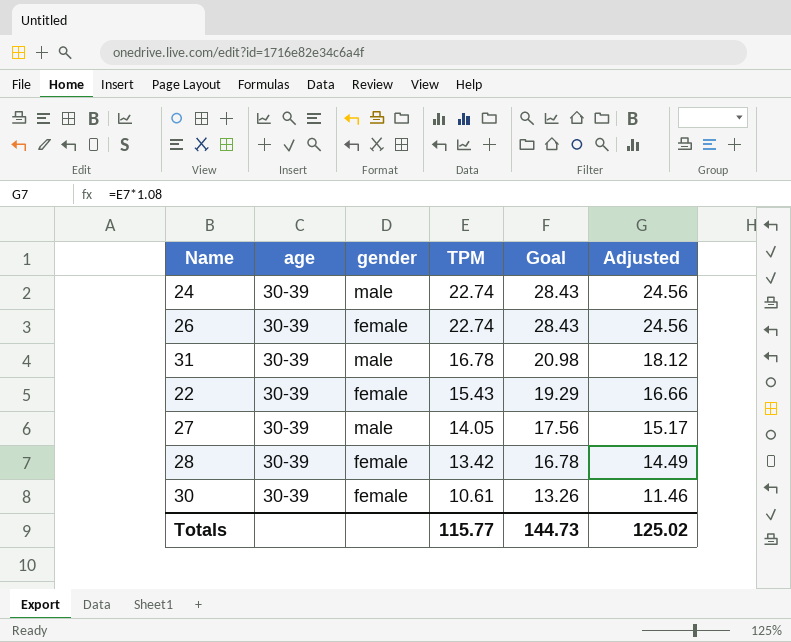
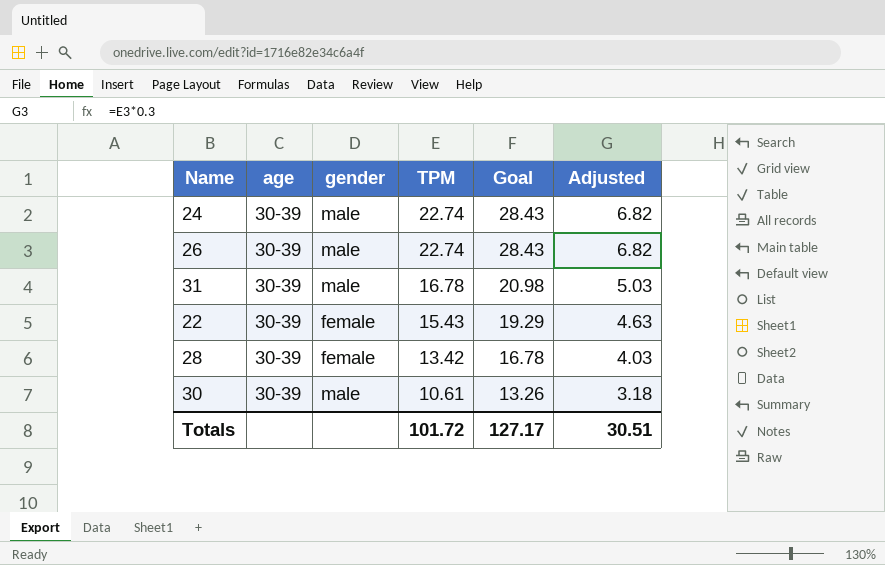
column Adjusted | formula: [TPM] * 1.08 -> [TPM] * 0.3
row 27: 30-39 | male | 14.05 | 17.56 | 15.17 -> none
26 | gender: female -> male
30 | gender: female -> male
Totals | TPM: 115.77 -> 101.72
Totals | Goal: 144.73 -> 127.17
Totals | Adjusted: 125.02 -> 30.51

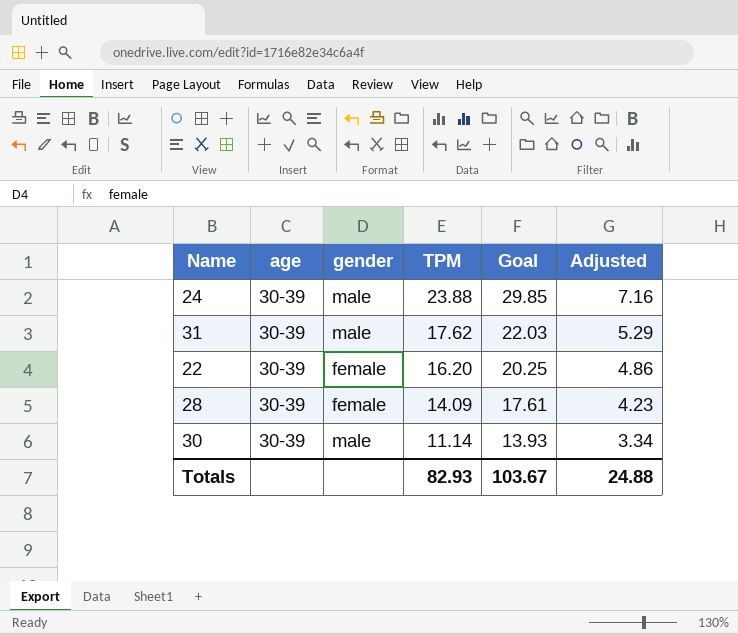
row 26: 30-39 | male | 22.74 | 28.43 | 6.82 -> none
24 | TPM: 22.74 -> 23.88
24 | Goal: 28.43 -> 29.85
24 | Adjusted: 6.82 -> 7.16
31 | TPM: 16.78 -> 17.62
31 | Goal: 20.98 -> 22.03
31 | Adjusted: 5.03 -> 5.29
22 | TPM: 15.43 -> 16.20
22 | Goal: 19.29 -> 20.25
22 | Adjusted: 4.63 -> 4.86
28 | TPM: 13.42 -> 14.09
28 | Goal: 16.78 -> 17.61
28 | Adjusted: 4.03 -> 4.23
30 | TPM: 10.61 -> 11.14
30 | Goal: 13.26 -> 13.93
30 | Adjusted: 3.18 -> 3.34
Totals | TPM: 101.72 -> 82.93
Totals | Goal: 127.17 -> 103.67
Totals | Adjusted: 30.51 -> 24.88

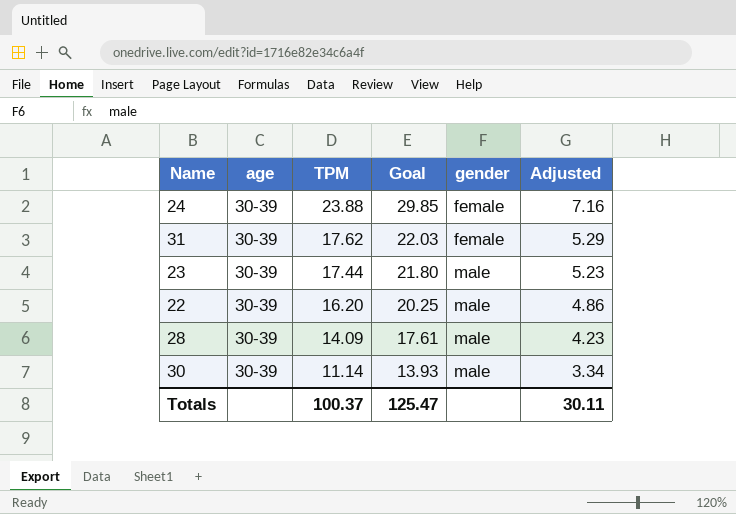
column gender | position: 3 -> 5
24 | gender: male -> female
31 | gender: male -> female
row 23: none -> 30-39 | 17.44 | 21.80 | male | 5.23
22 | gender: female -> male
28 | gender: female -> male
Totals | TPM: 82.93 -> 100.37
Totals | Goal: 103.67 -> 125.47
Totals | Adjusted: 24.88 -> 30.11

